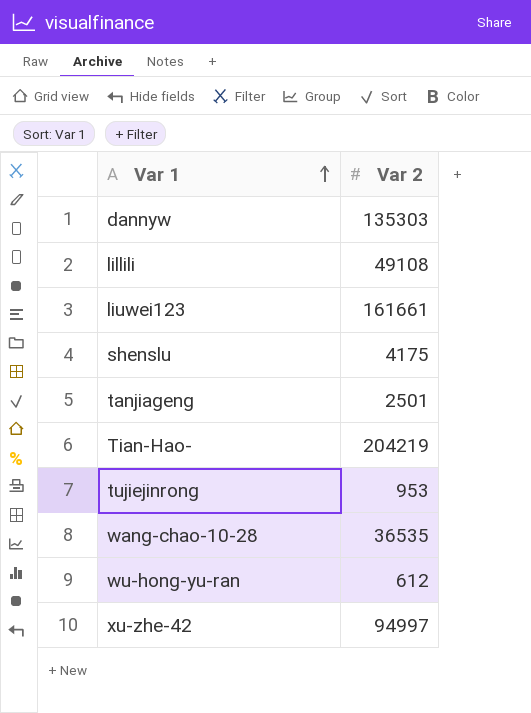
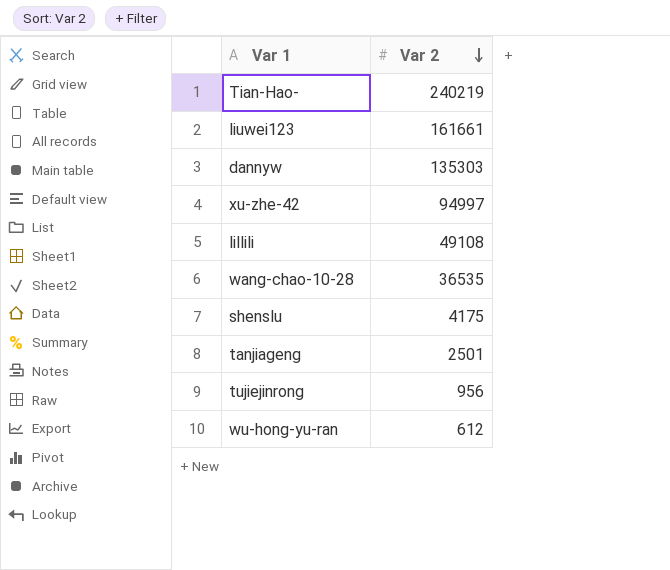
row order: Var 1 ascending -> Var 2 descending
Tian-Hao- | Var 2: 204219 -> 240219
tujiejinrong | Var 2: 953 -> 956

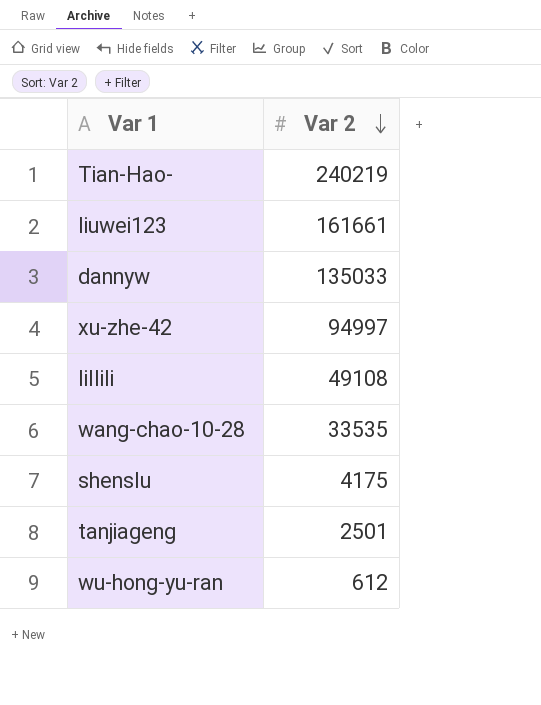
row tujiejinrong: 956 -> none
dannyw | Var 2: 135303 -> 135033
wang-chao-10-28 | Var 2: 36535 -> 33535

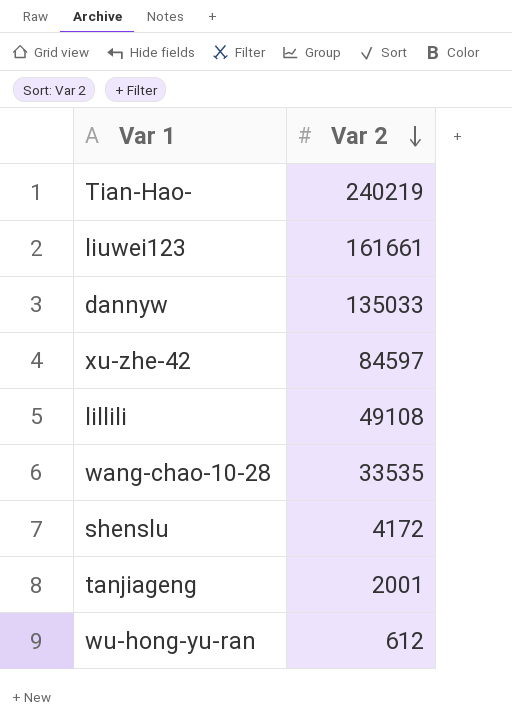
xu-zhe-42 | Var 2: 94997 -> 84597
shenslu | Var 2: 4175 -> 4172
tanjiageng | Var 2: 2501 -> 2001

